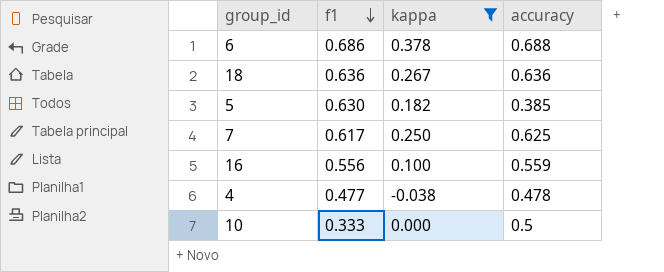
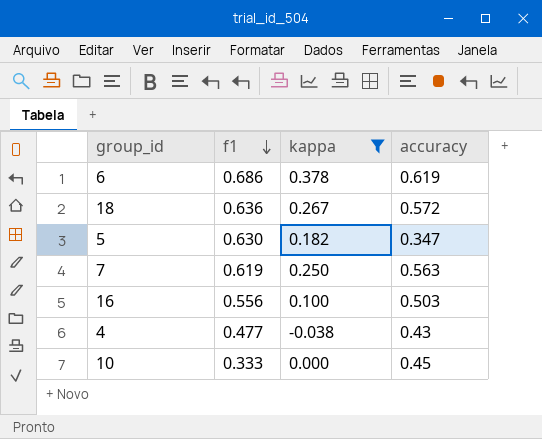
6 | accuracy: 0.688 -> 0.619
18 | accuracy: 0.636 -> 0.572
5 | accuracy: 0.385 -> 0.347
7 | f1: 0.617 -> 0.619
7 | accuracy: 0.625 -> 0.563
16 | accuracy: 0.559 -> 0.503
4 | accuracy: 0.478 -> 0.43
10 | accuracy: 0.5 -> 0.45

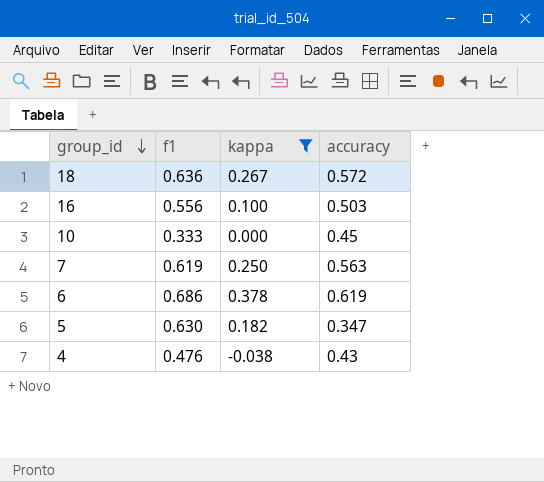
row order: f1 descending -> group_id descending
4 | f1: 0.477 -> 0.476

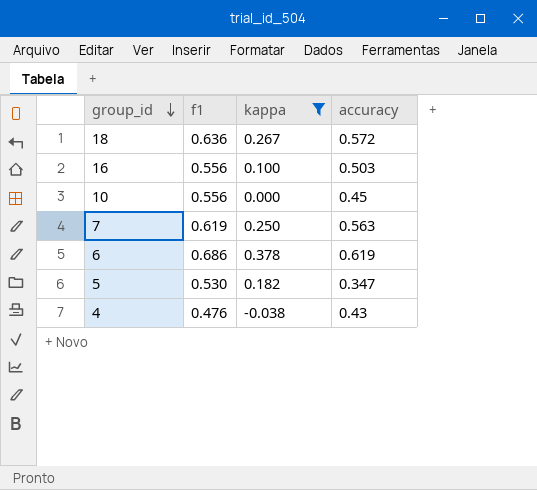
10 | f1: 0.333 -> 0.556
5 | f1: 0.630 -> 0.530

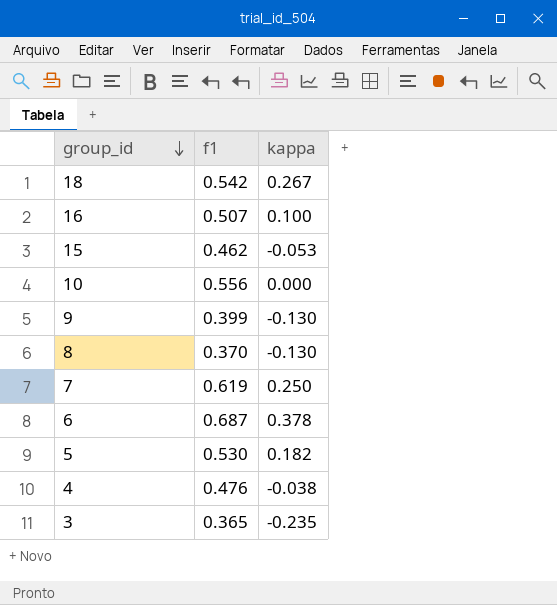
filter: kappa >= -0.038 -> none
column accuracy | position: 4 -> none
18 | f1: 0.636 -> 0.542
16 | f1: 0.556 -> 0.507
6 | f1: 0.686 -> 0.687

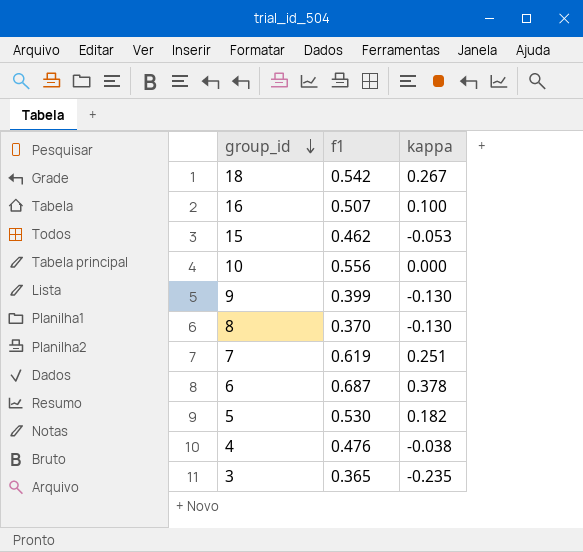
7 | kappa: 0.250 -> 0.251

